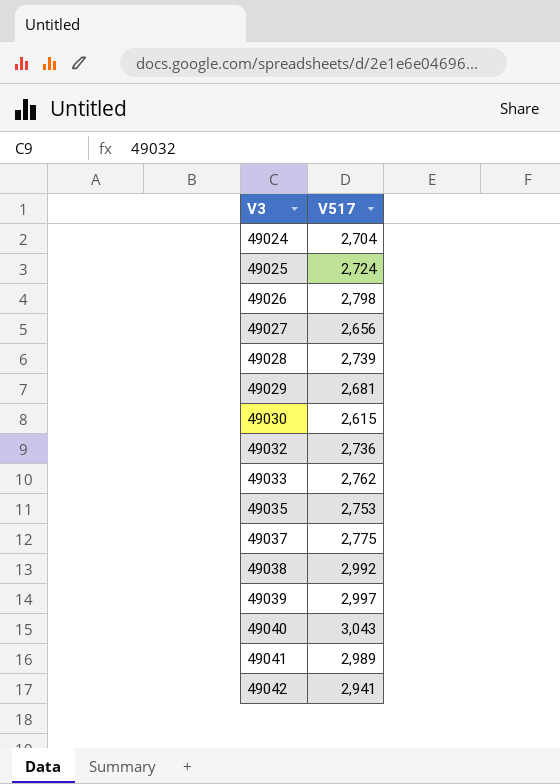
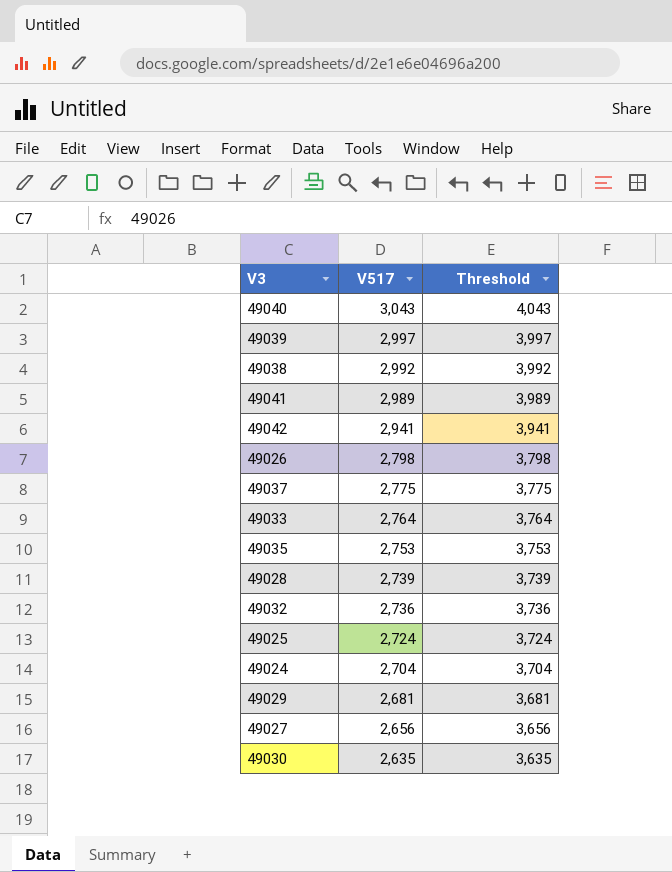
row order: V3 ascending -> V517 descending
column Threshold | formula: none -> [V517] + 1000
49033 | V517: 2,762 -> 2,764
49030 | V517: 2,615 -> 2,635

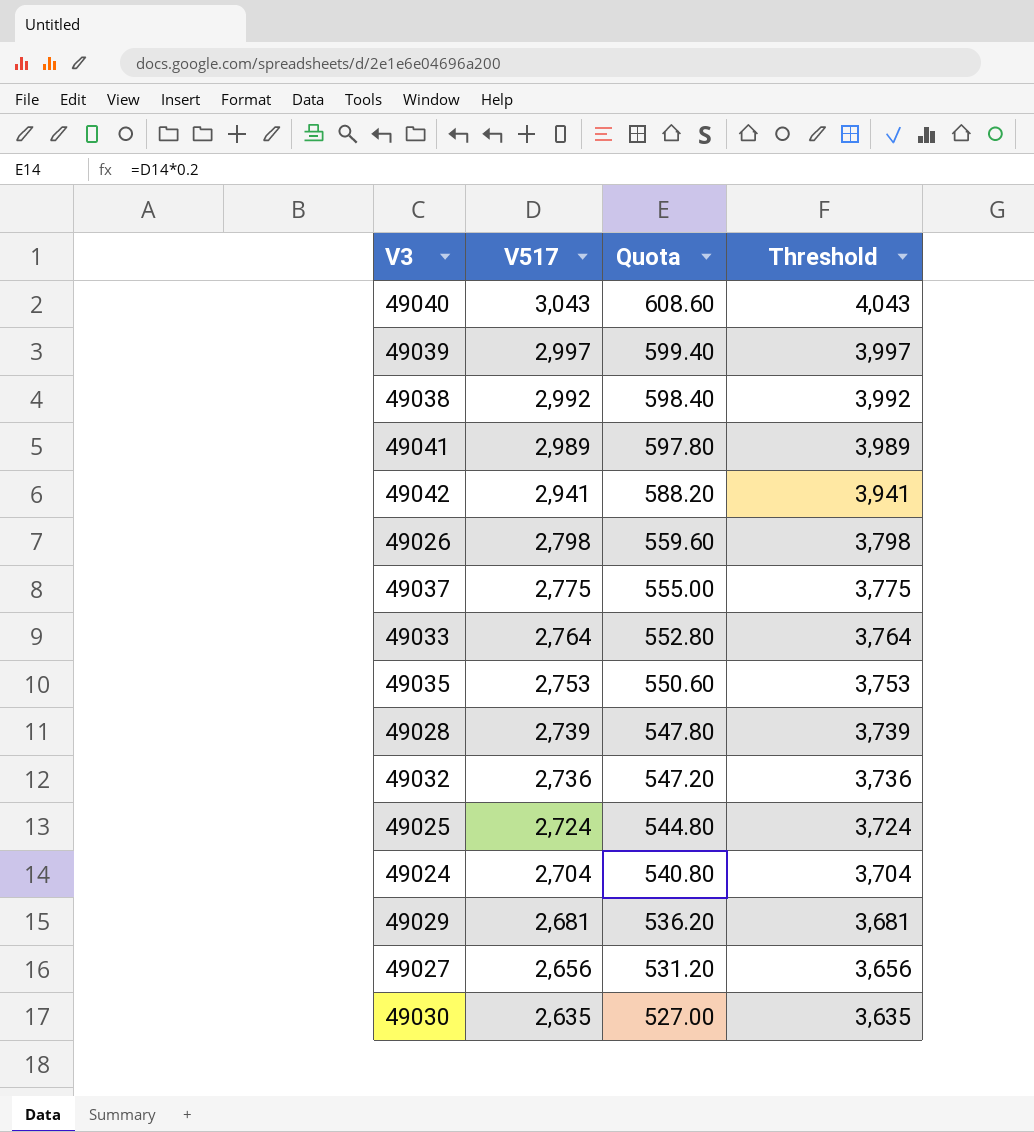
column Quota | formula: none -> [V517] * 0.2

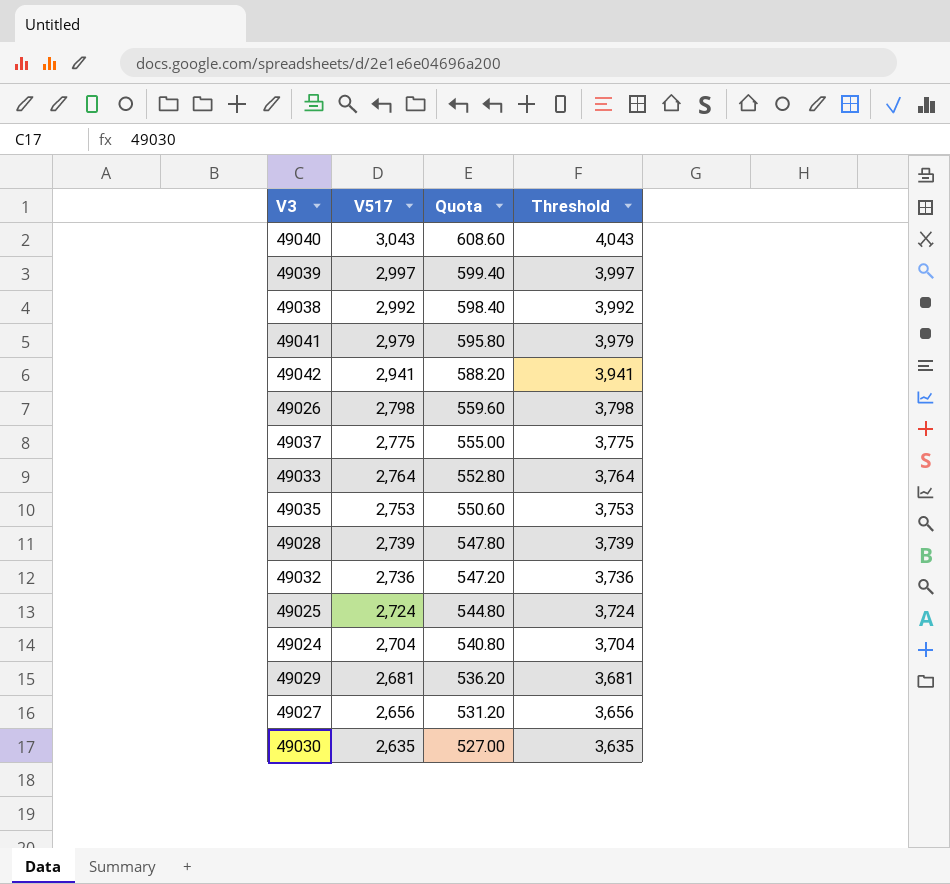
49041 | V517: 2,989 -> 2,979
49041 | Quota: 597.80 -> 595.80
49041 | Threshold: 3,989 -> 3,979

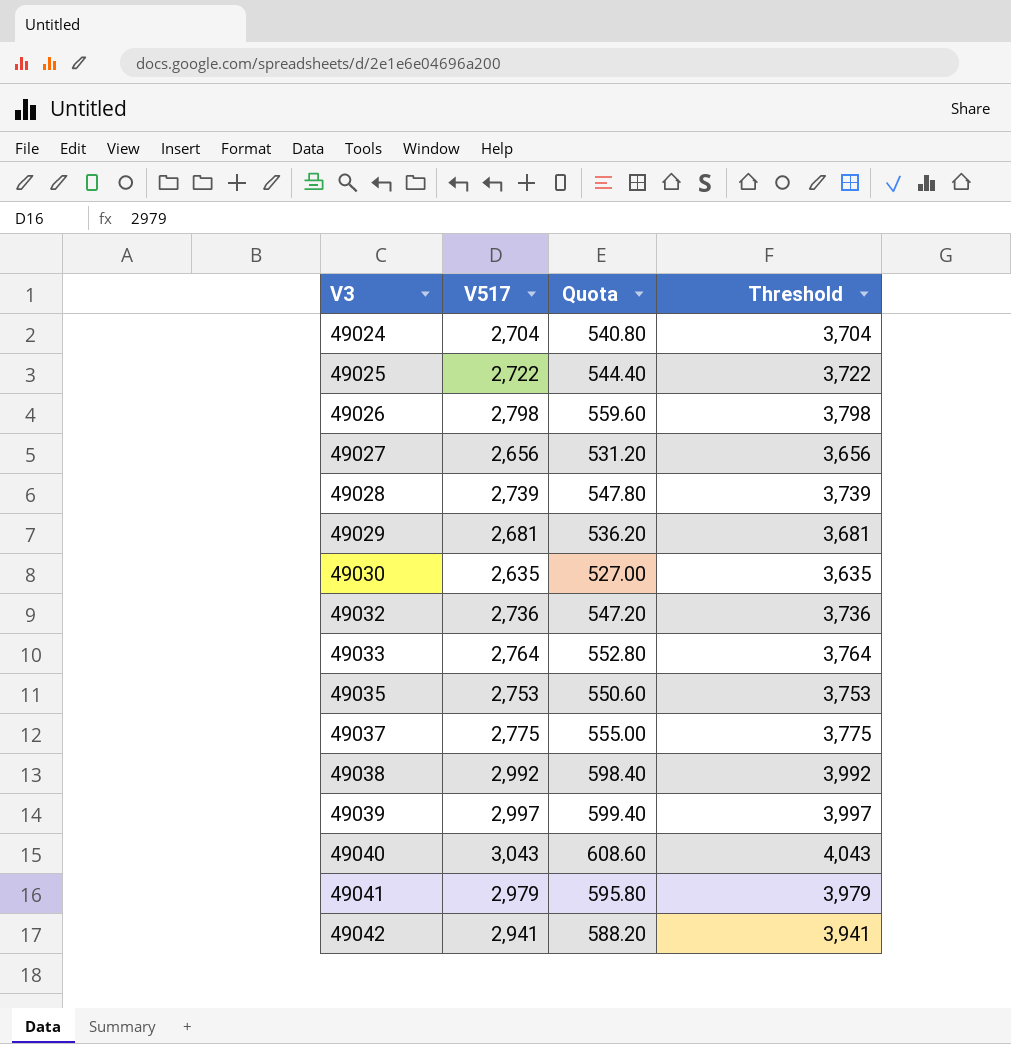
row order: V517 descending -> V3 ascending
49025 | V517: 2,724 -> 2,722
49025 | Quota: 544.80 -> 544.40
49025 | Threshold: 3,724 -> 3,722

